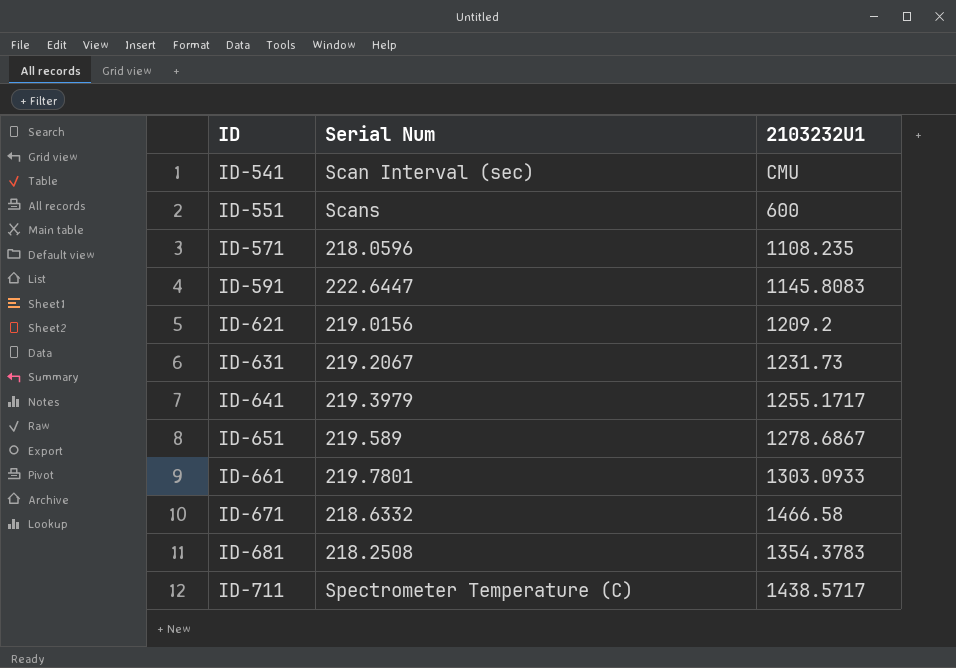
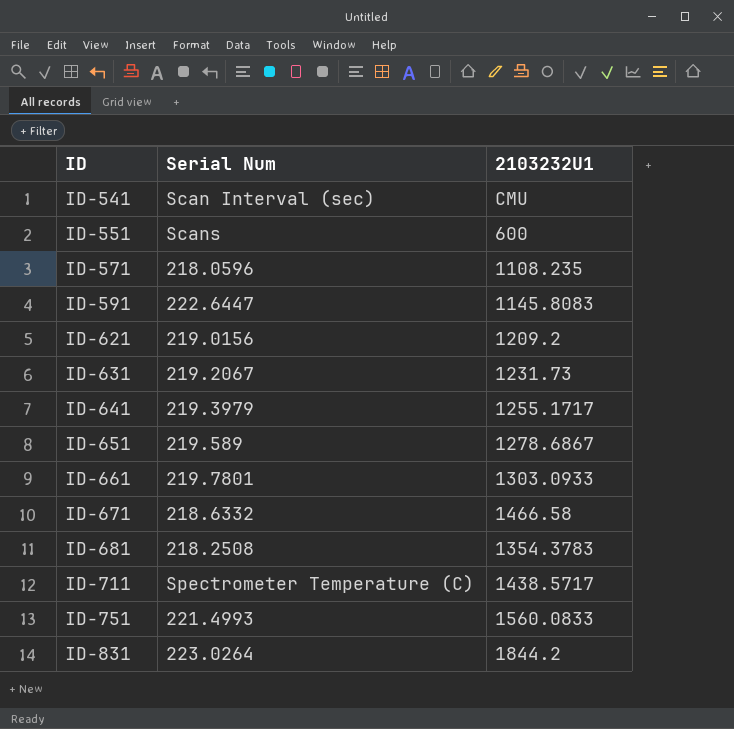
row ID-751: none -> 221.4993 | 1560.0833
row ID-831: none -> 223.0264 | 1844.2

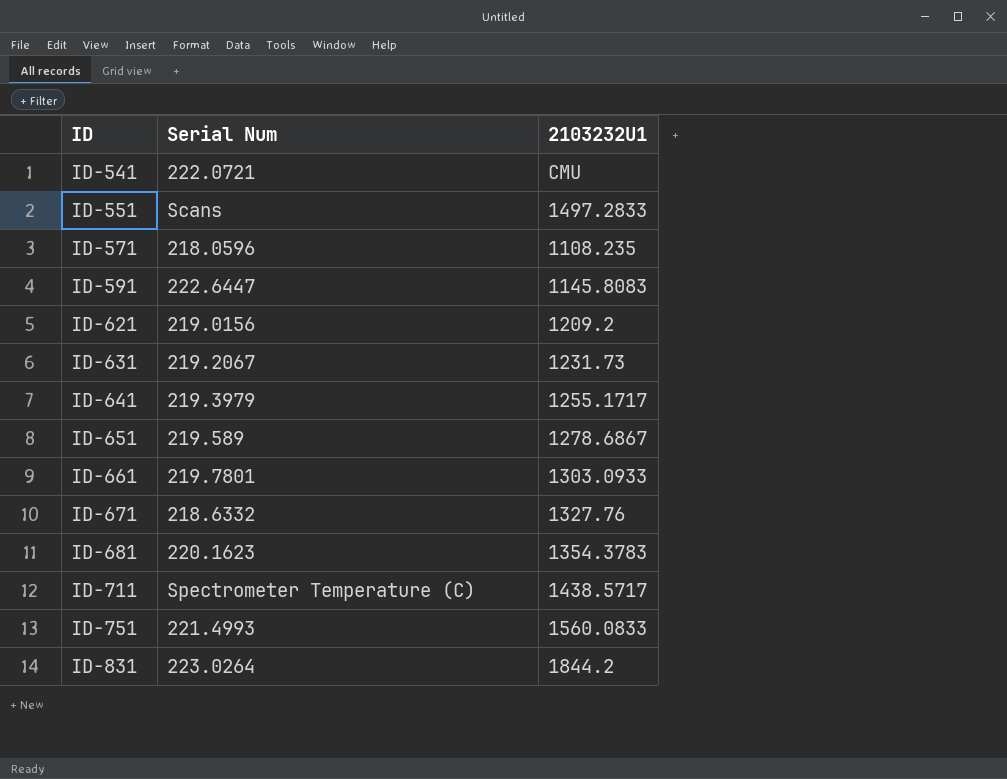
ID-541 | Serial Num: Scan Interval (sec) -> 222.0721
ID-551 | 2103232U1: 600 -> 1497.2833
ID-671 | 2103232U1: 1466.58 -> 1327.76
ID-681 | Serial Num: 218.2508 -> 220.1623

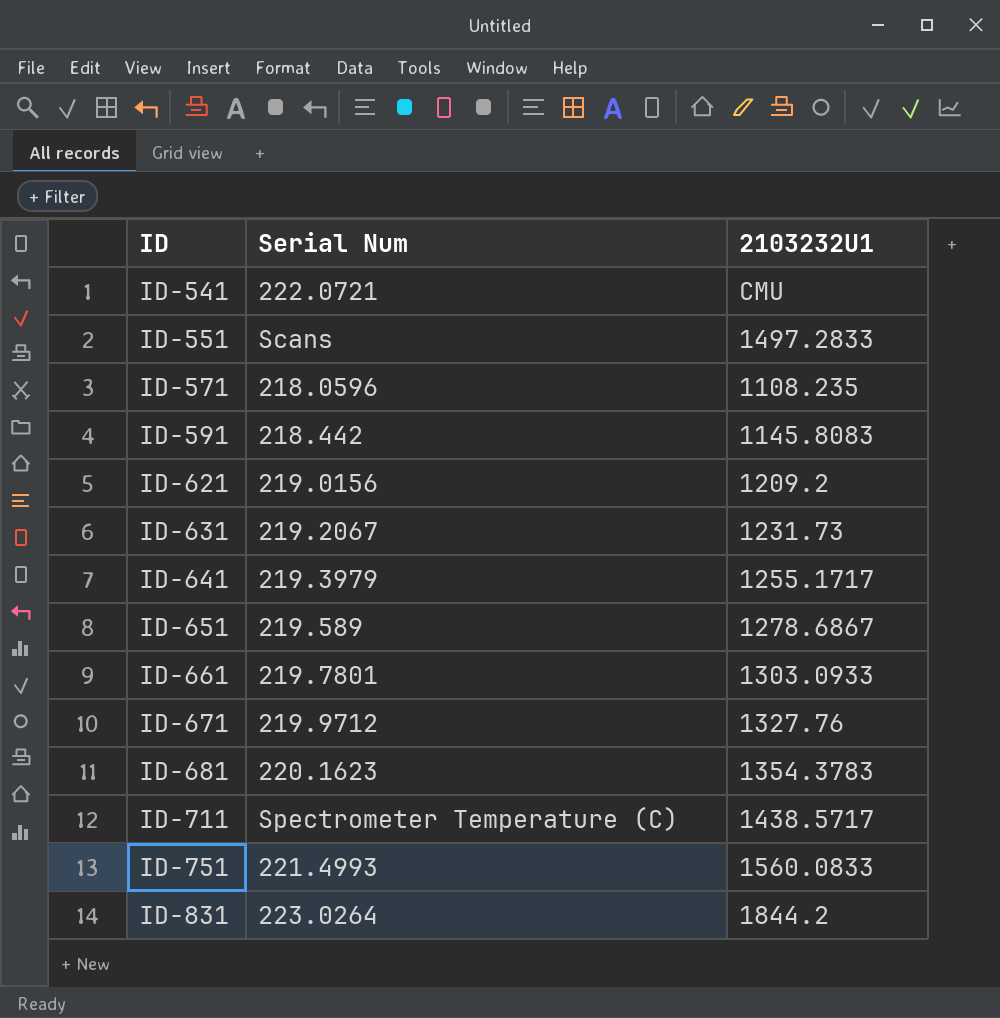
ID-591 | Serial Num: 222.6447 -> 218.442
ID-671 | Serial Num: 218.6332 -> 219.9712

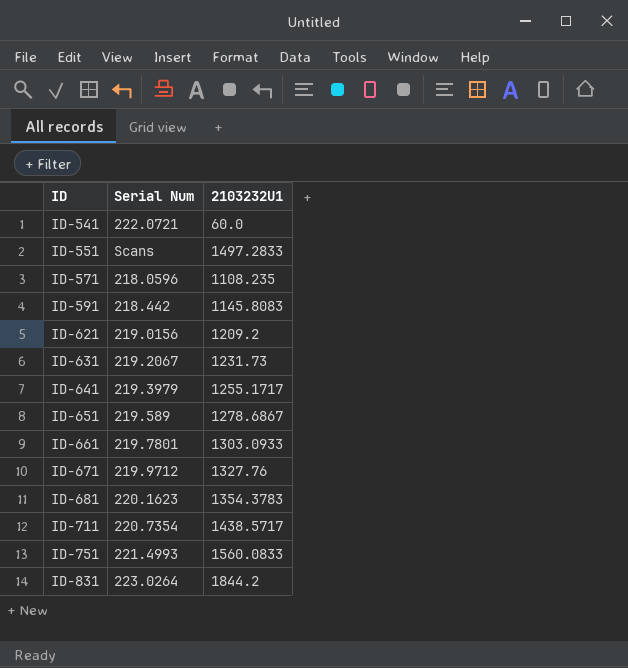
ID-541 | 2103232U1: CMU -> 60.0
ID-711 | Serial Num: Spectrometer Temperature (C) -> 220.7354

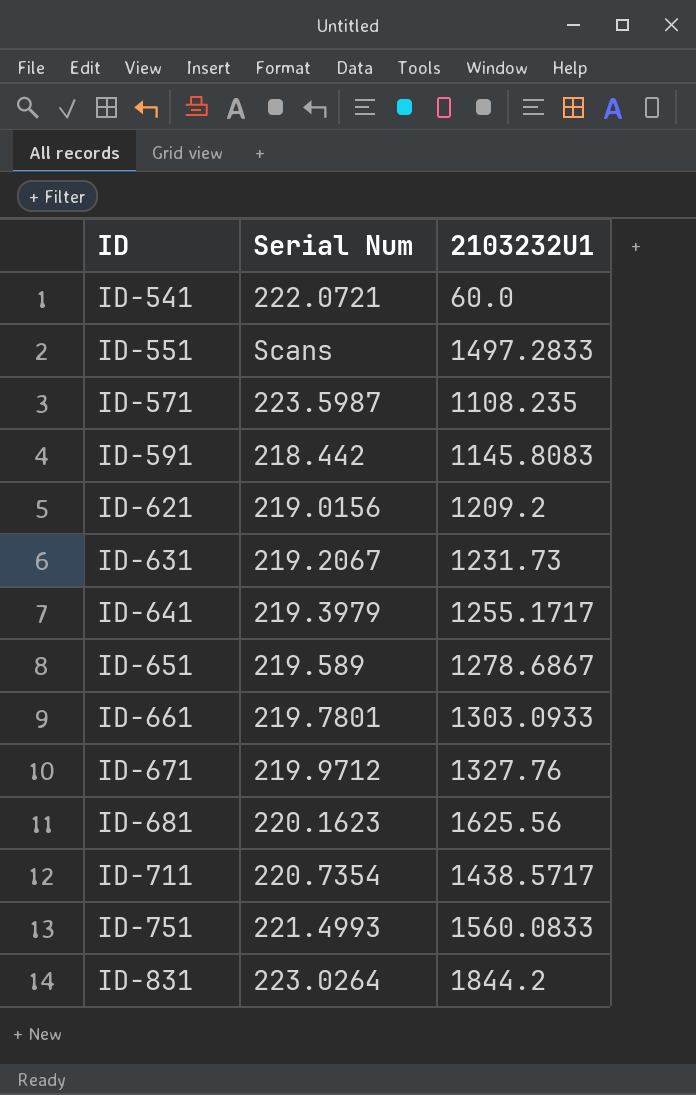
ID-571 | Serial Num: 218.0596 -> 223.5987
ID-681 | 2103232U1: 1354.3783 -> 1625.56

